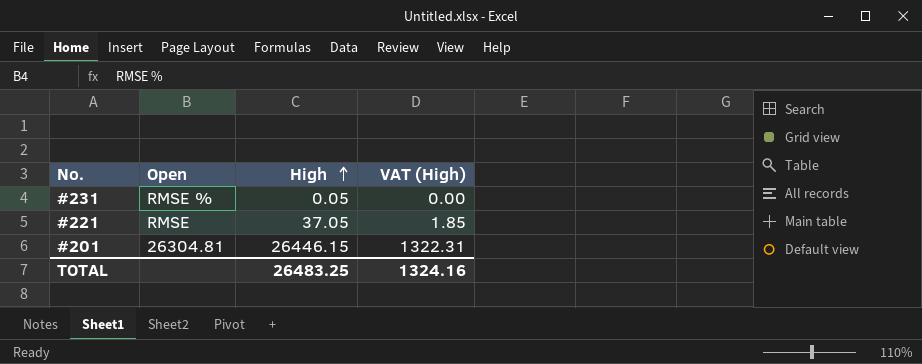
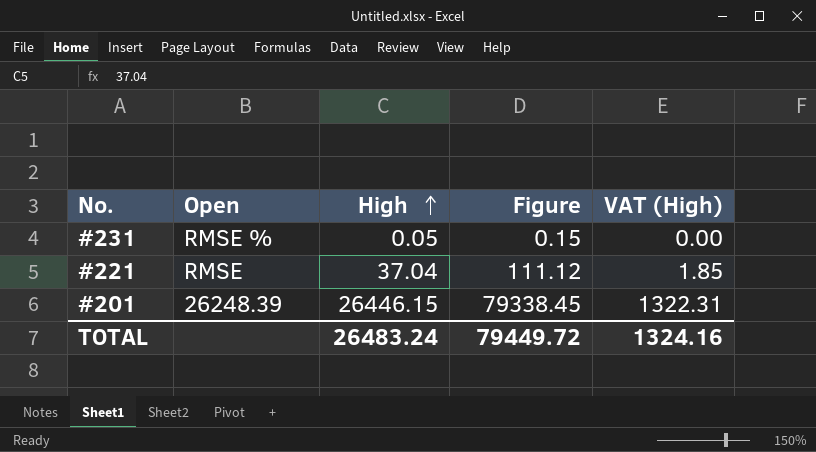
column Figure | formula: none -> [High] * 3
#221 | High: 37.05 -> 37.04
#201 | Open: 26304.81 -> 26248.39
TOTAL | High: 26483.25 -> 26483.24

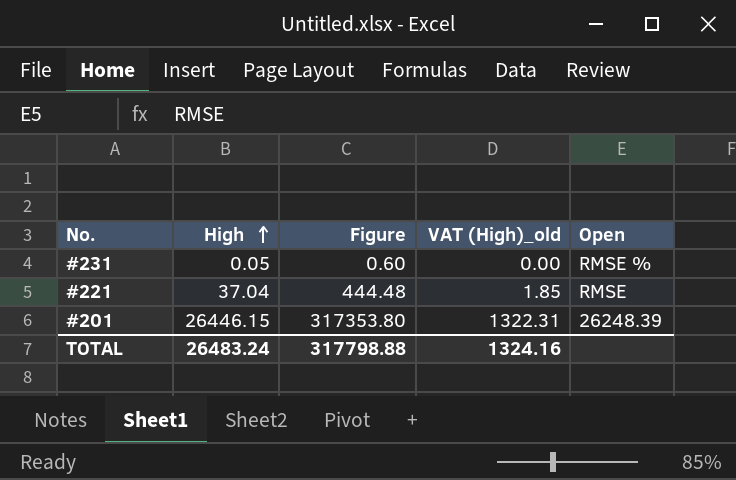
column Figure | formula: [High] * 3 -> [High] * 12
column name: VAT (High) -> VAT (High)_old
column Open | position: 2 -> 5
TOTAL | Figure: 79449.72 -> 317798.88

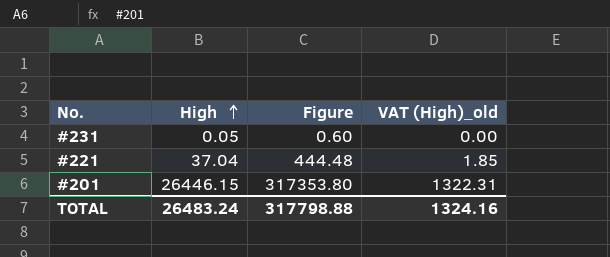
column Open | position: 5 -> none

